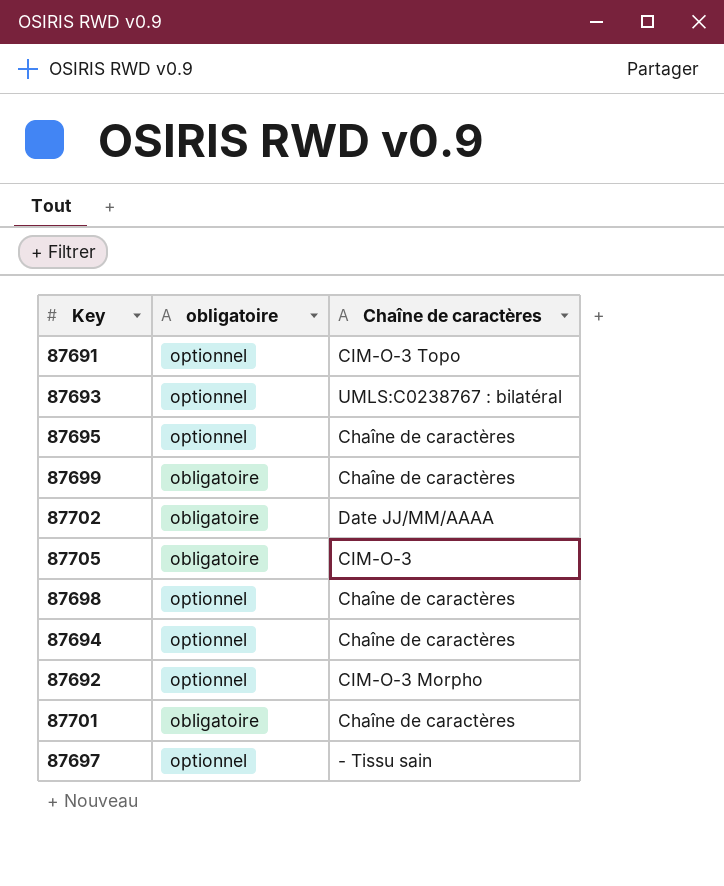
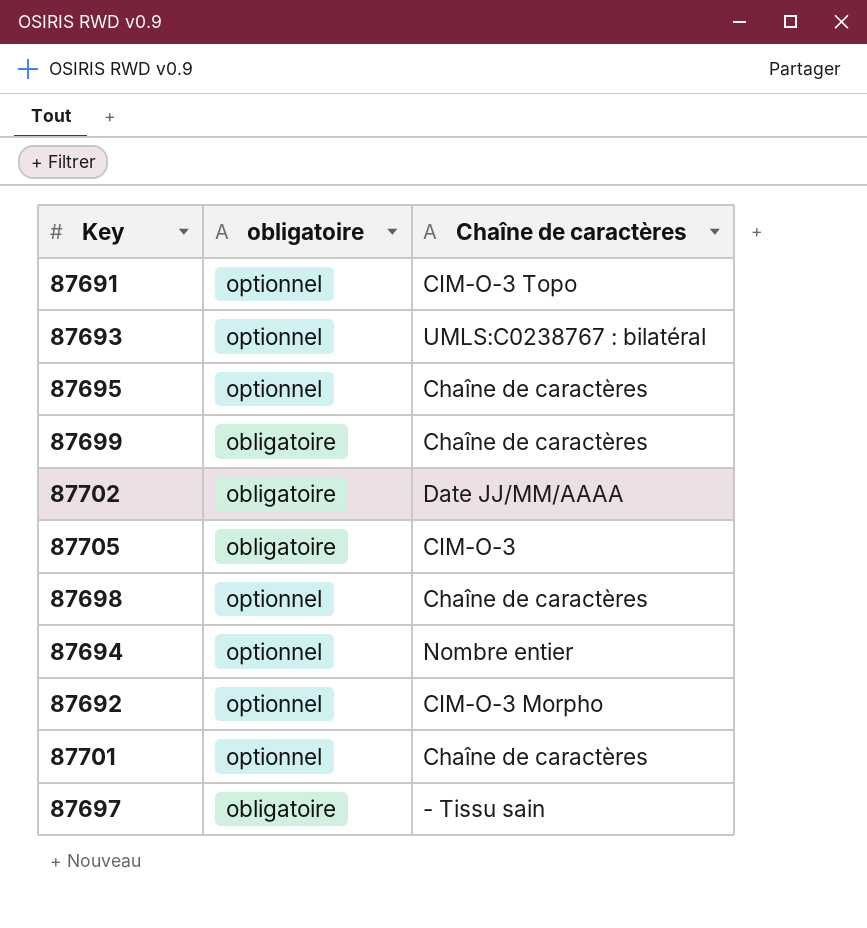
87694 | Chaîne de caractères: Chaîne de caractères -> Nombre entier
87701 | obligatoire: obligatoire -> optionnel
87697 | obligatoire: optionnel -> obligatoire

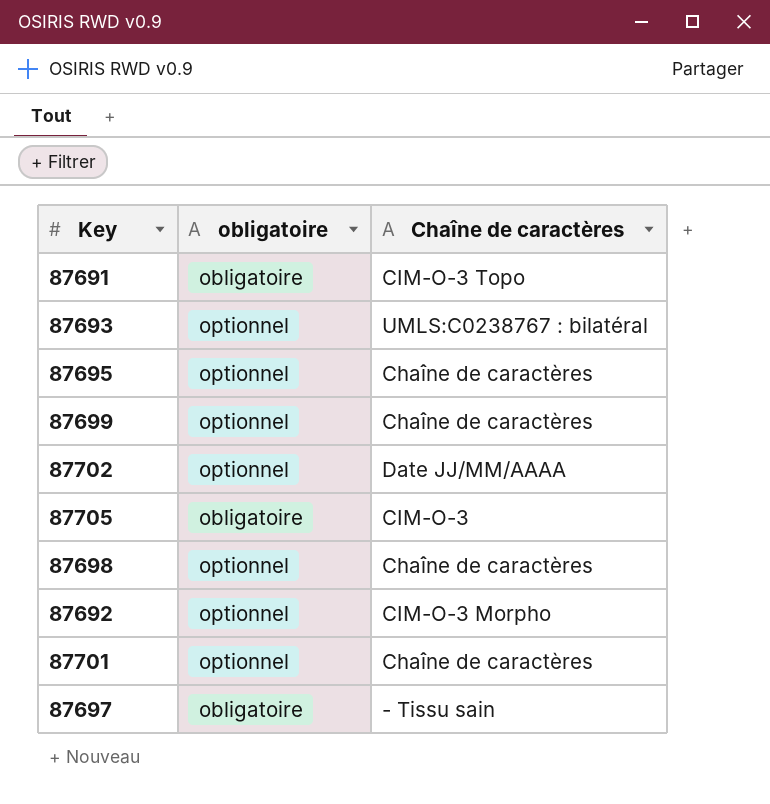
row 87694: optionnel | Nombre entier -> none
87691 | obligatoire: optionnel -> obligatoire
87699 | obligatoire: obligatoire -> optionnel
87702 | obligatoire: obligatoire -> optionnel

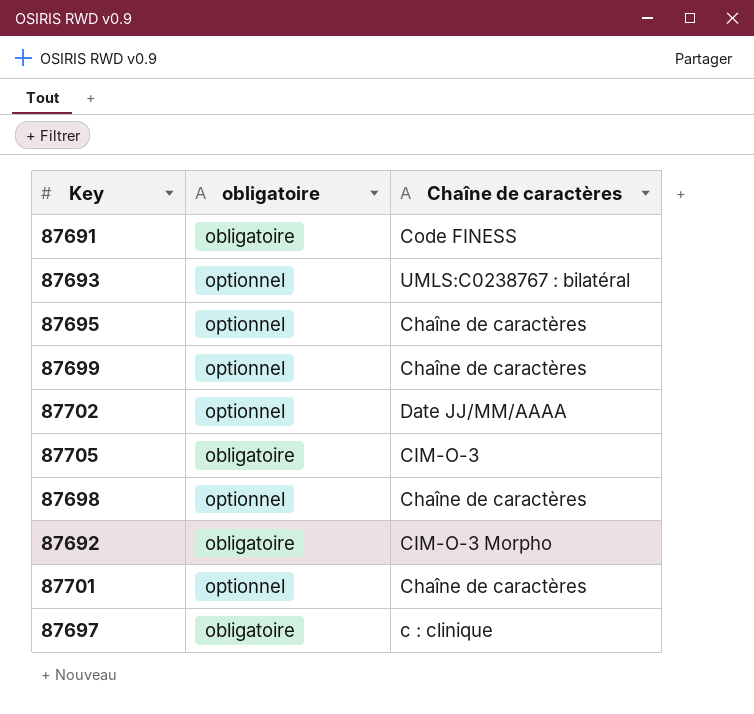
87691 | Chaîne de caractères: CIM-O-3 Topo -> Code FINESS
87692 | obligatoire: optionnel -> obligatoire
87697 | Chaîne de caractères: - Tissu sain -> c : clinique

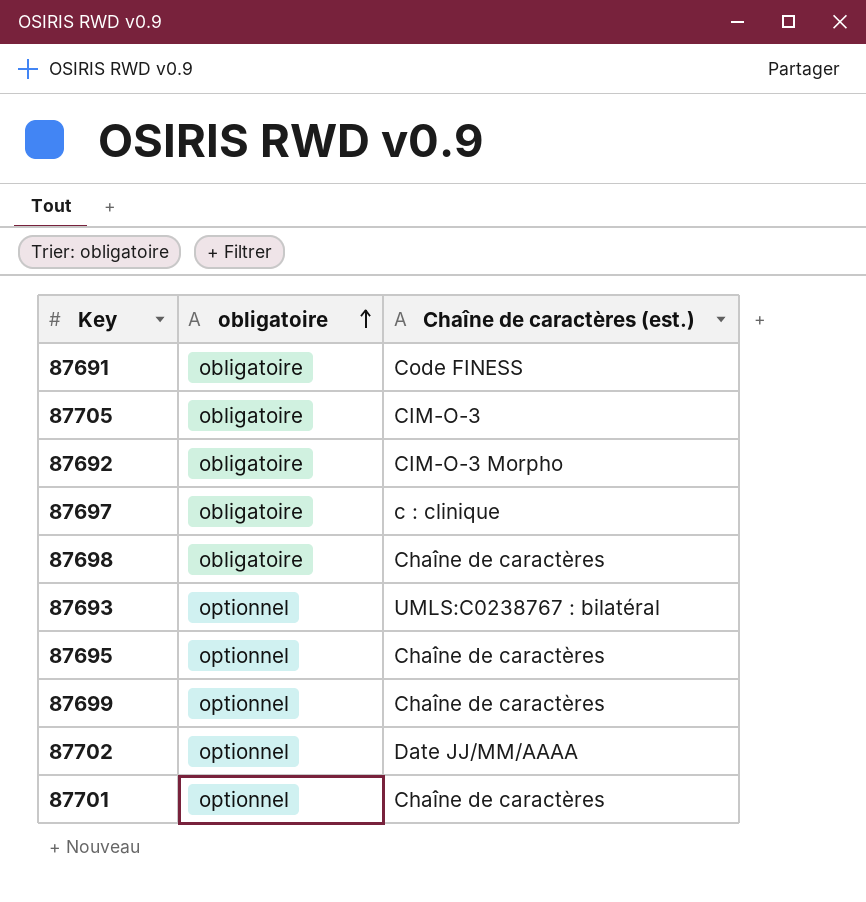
row order: none -> obligatoire ascending
column name: Chaîne de caractères -> Chaîne de caractères (est.)
87698 | obligatoire: optionnel -> obligatoire

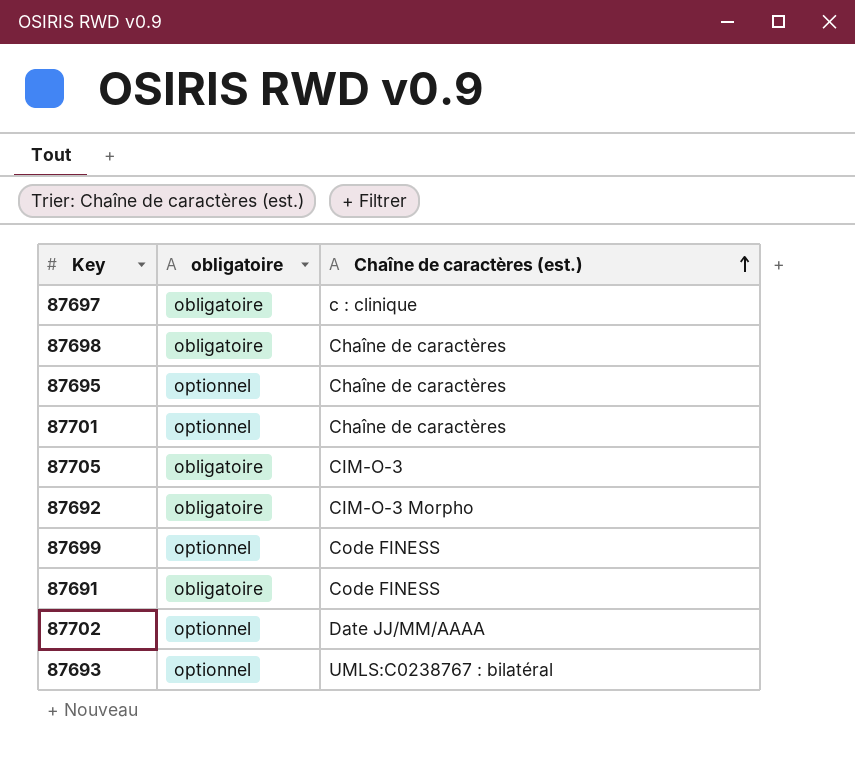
row order: obligatoire ascending -> Chaîne de caractères (est.) ascending
87699 | Chaîne de caractères (est.): Chaîne de caractères -> Code FINESS

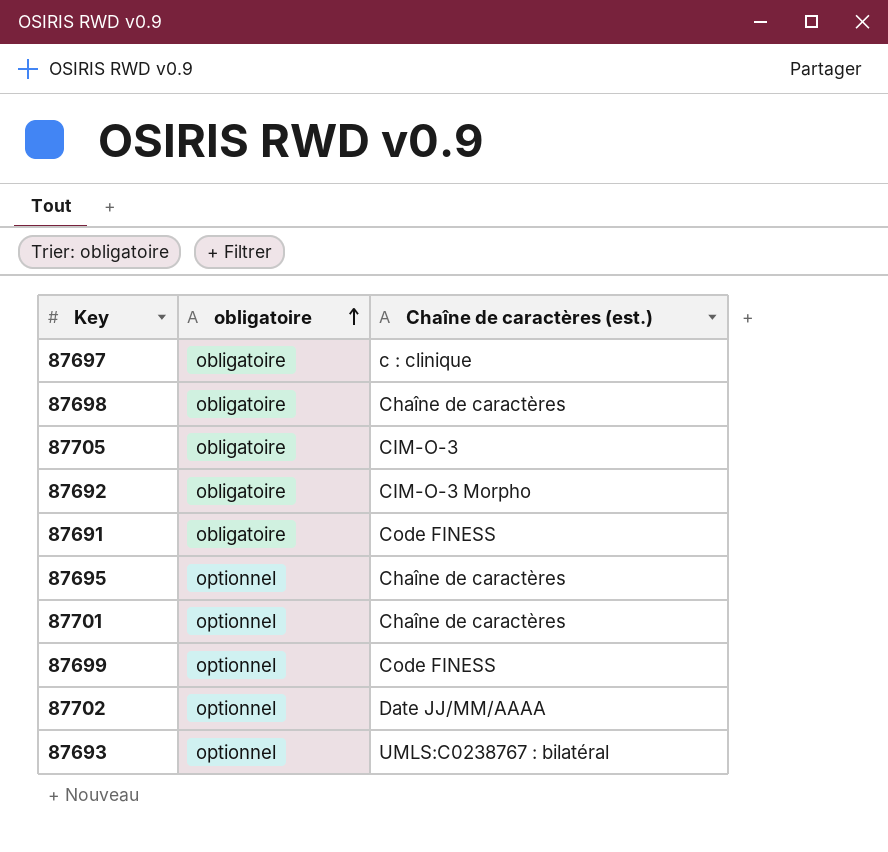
row order: Chaîne de caractères (est.) ascending -> obligatoire ascending

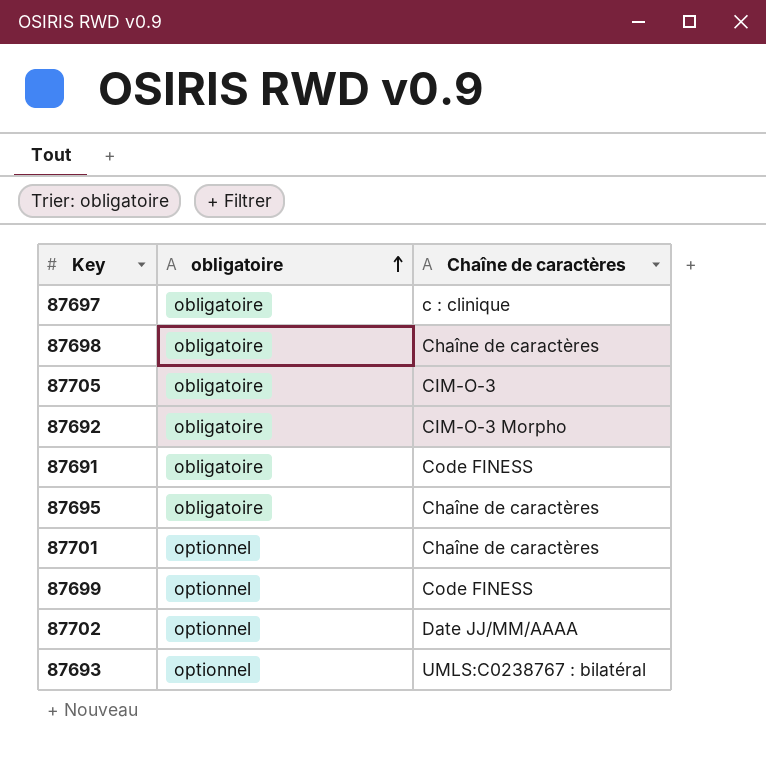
column name: Chaîne de caractères (est.) -> Chaîne de caractères
87695 | obligatoire: optionnel -> obligatoire

